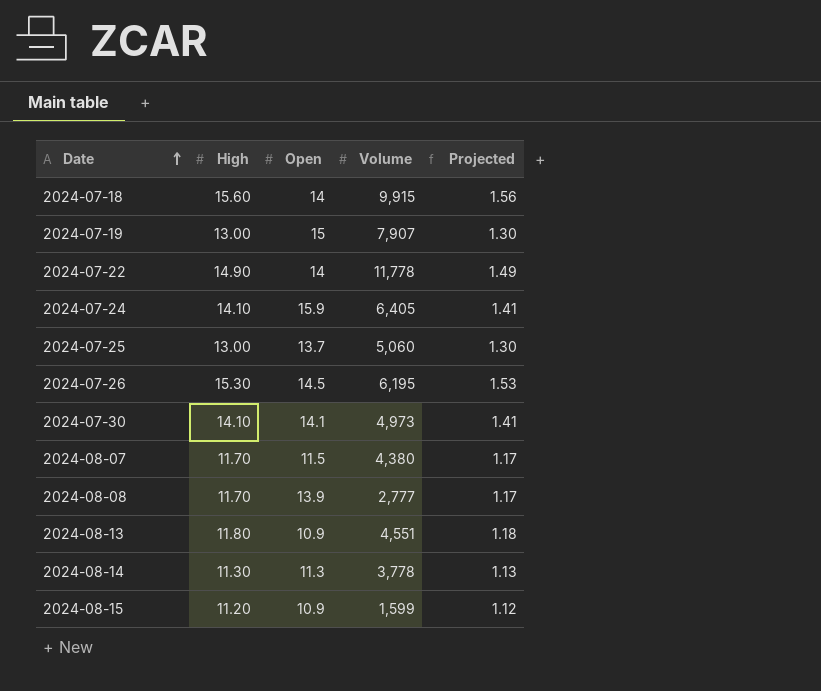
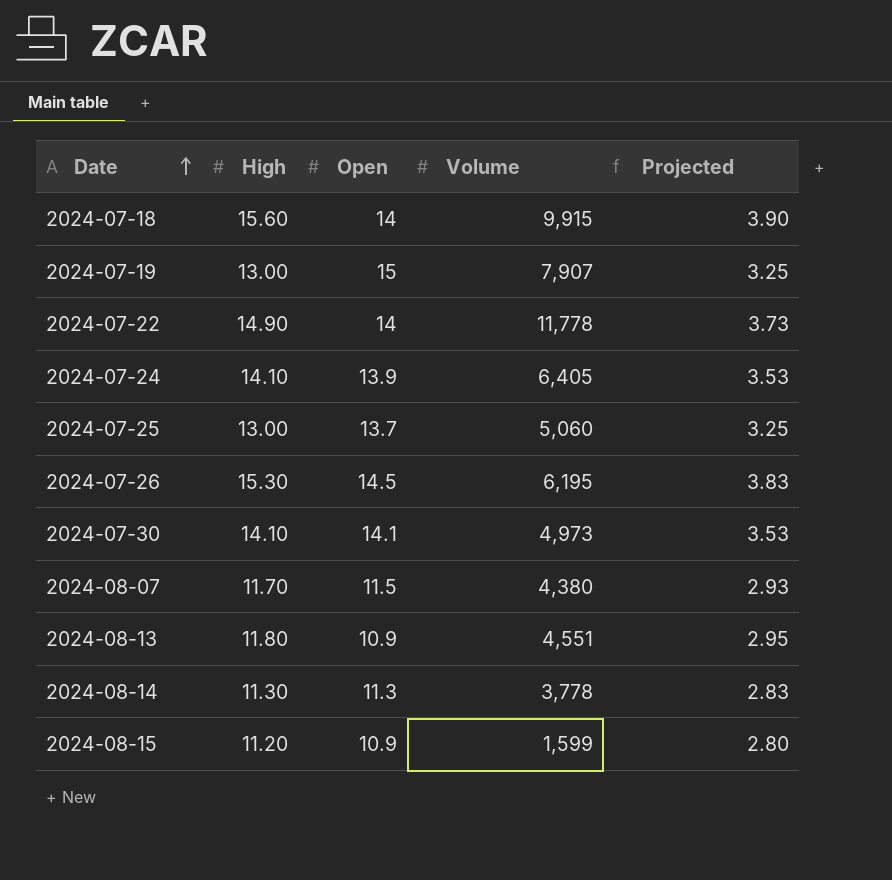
column Projected | formula: [High] * 0.1 -> [High] * 0.25
row 2024-08-08: 11.70 | 13.9 | 2,777 | 1.17 -> none
2024-07-24 | Open: 15.9 -> 13.9

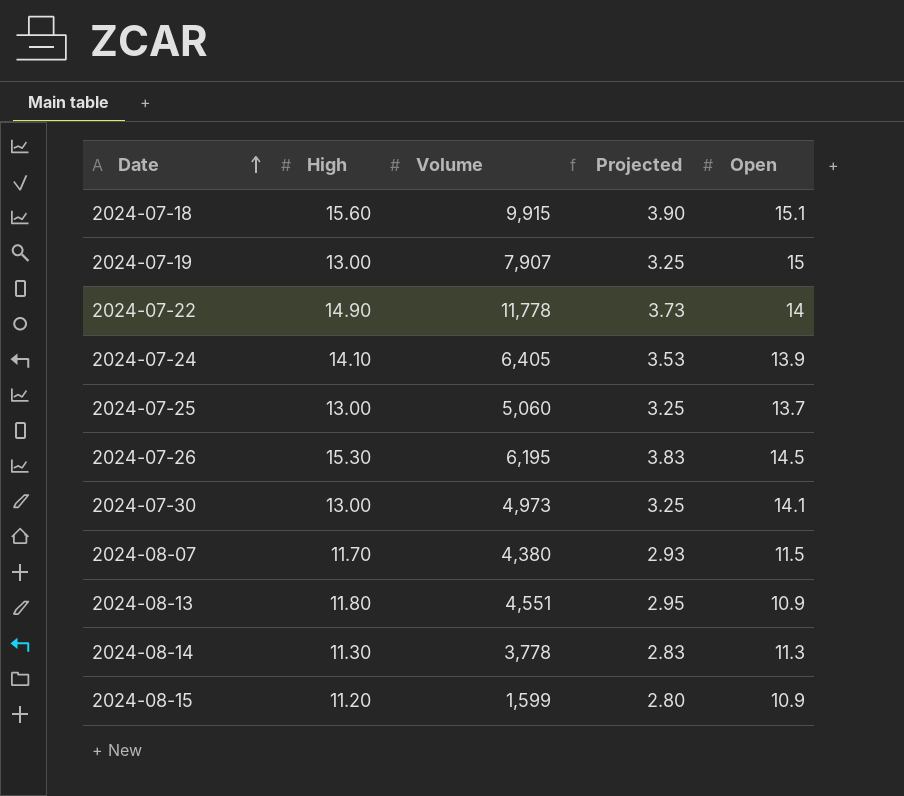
column Open | position: 3 -> 5
2024-07-18 | Open: 14 -> 15.1
2024-07-30 | High: 14.10 -> 13.00
2024-07-30 | Projected: 3.53 -> 3.25

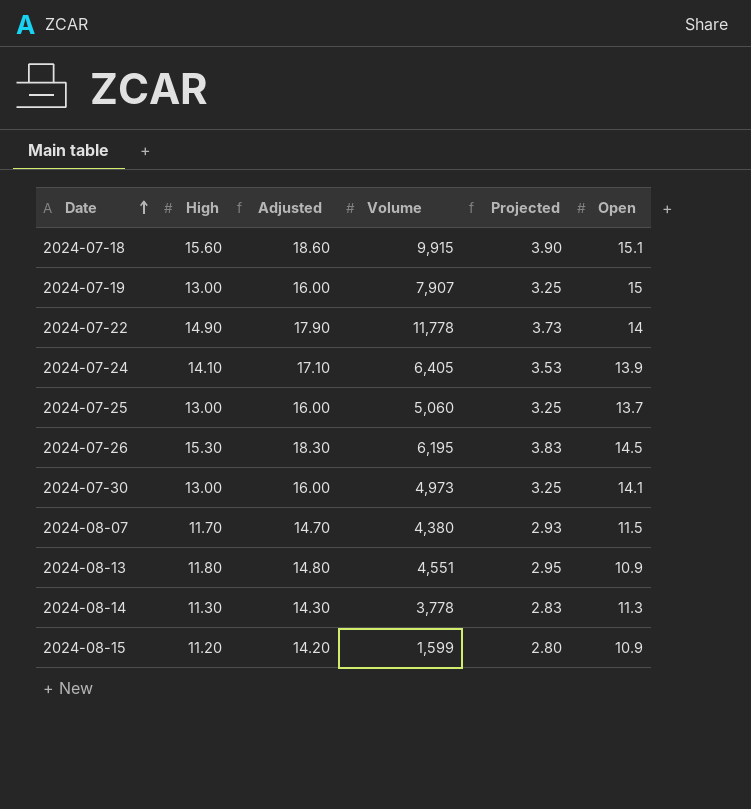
column Adjusted | formula: none -> [High] + 3

